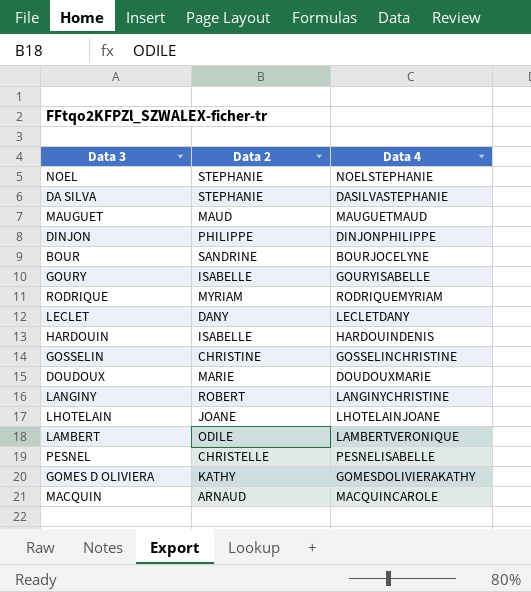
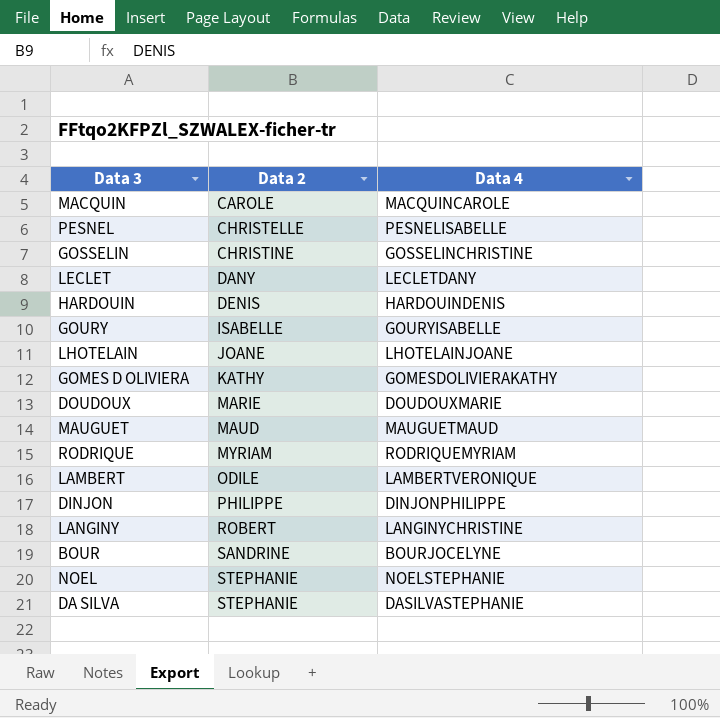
row order: none -> Data 2 ascending
MACQUIN | Data 2: ARNAUD -> CAROLE
HARDOUIN | Data 2: ISABELLE -> DENIS

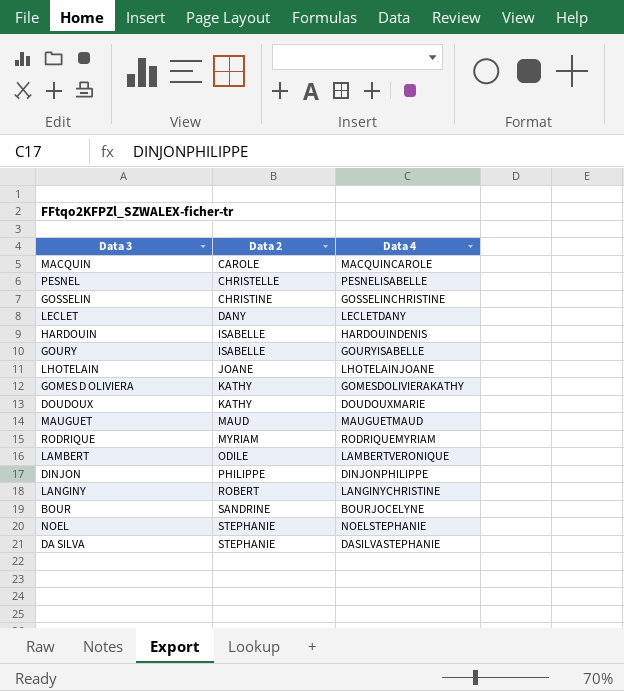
HARDOUIN | Data 2: DENIS -> ISABELLE
DOUDOUX | Data 2: MARIE -> KATHY

